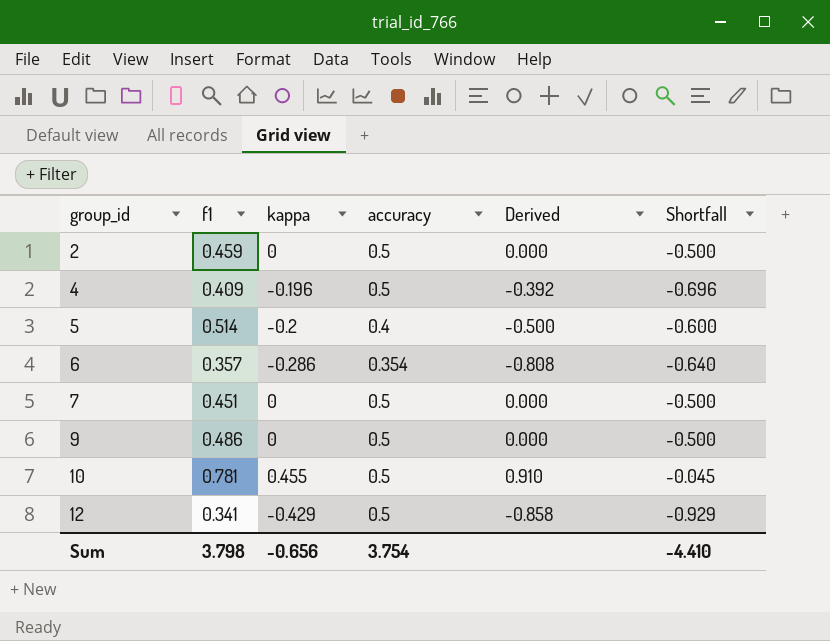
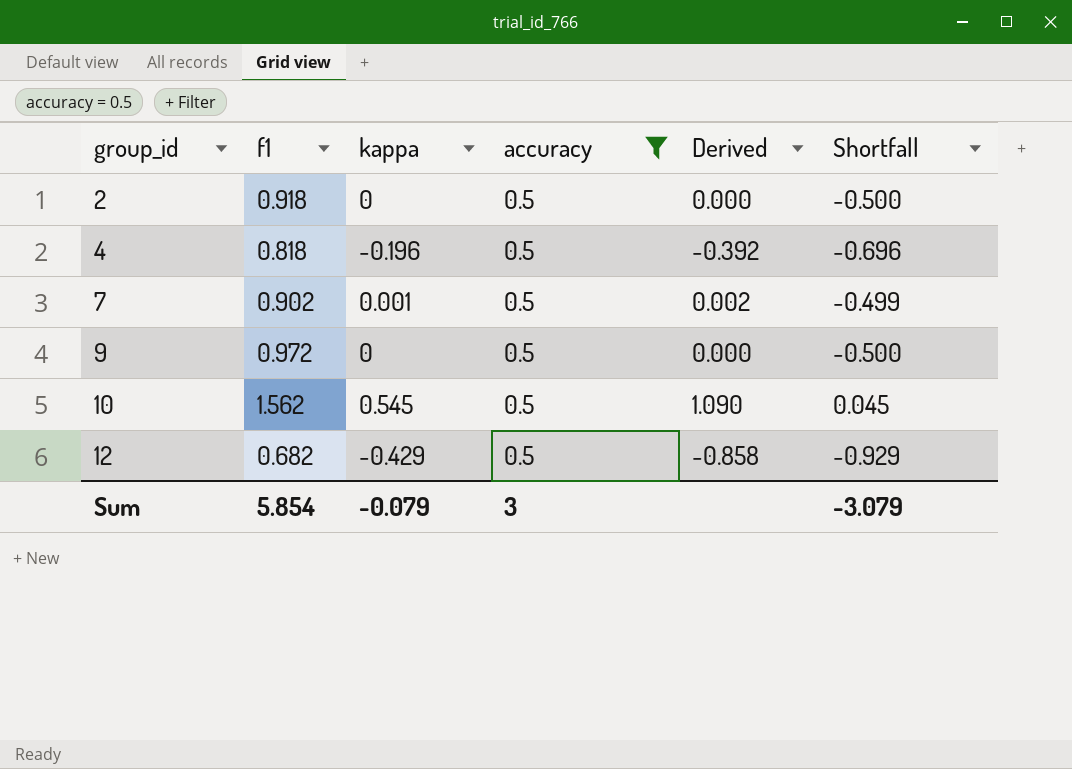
filter: none -> accuracy = 0.5
2 | f1: 0.459 -> 0.918
4 | f1: 0.409 -> 0.818
7 | f1: 0.451 -> 0.902
7 | kappa: 0 -> 0.001
7 | Derived: 0.000 -> 0.002
7 | Shortfall: -0.500 -> -0.499
9 | f1: 0.486 -> 0.972
10 | f1: 0.781 -> 1.562
10 | kappa: 0.455 -> 0.545
10 | Derived: 0.910 -> 1.090
10 | Shortfall: -0.045 -> 0.045
12 | f1: 0.341 -> 0.682
Sum | f1: 3.798 -> 5.854
Sum | kappa: -0.656 -> -0.079
Sum | accuracy: 3.754 -> 3
Sum | Shortfall: -4.410 -> -3.079

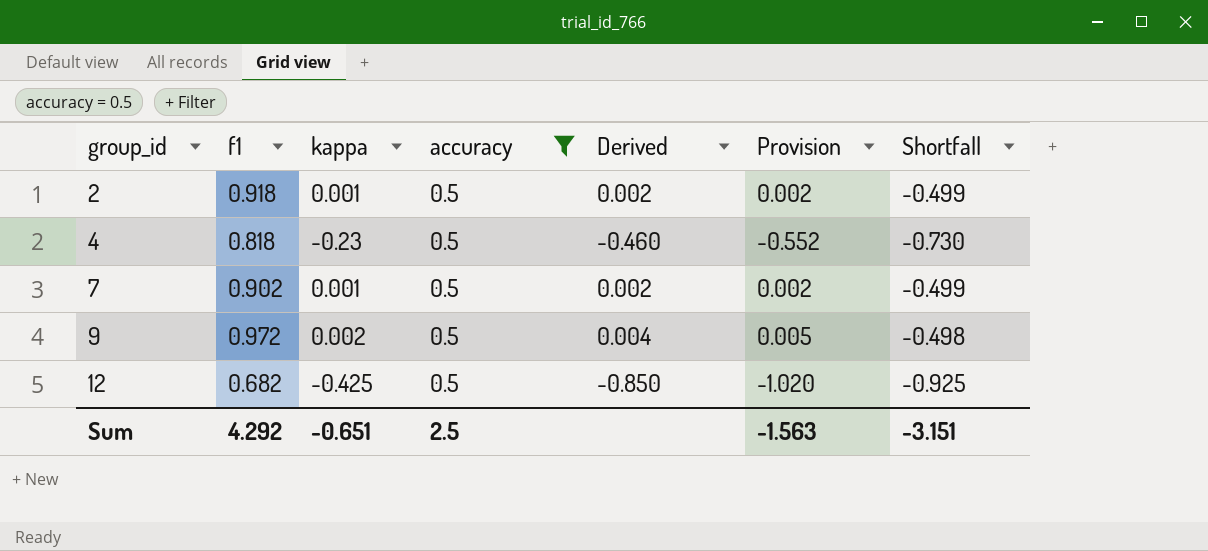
column Provision | formula: none -> [Derived] * 1.2
row 10: 1.562 | 0.545 | 0.5 | 1.090 | 0.045 -> none
2 | kappa: 0 -> 0.001
2 | Derived: 0.000 -> 0.002
2 | Shortfall: -0.500 -> -0.499
4 | kappa: -0.196 -> -0.23
4 | Derived: -0.392 -> -0.460
4 | Shortfall: -0.696 -> -0.730
9 | kappa: 0 -> 0.002
9 | Derived: 0.000 -> 0.004
9 | Shortfall: -0.500 -> -0.498
12 | kappa: -0.429 -> -0.425
12 | Derived: -0.858 -> -0.850
12 | Shortfall: -0.929 -> -0.925
Sum | f1: 5.854 -> 4.292
Sum | kappa: -0.079 -> -0.651
Sum | accuracy: 3 -> 2.5
Sum | Shortfall: -3.079 -> -3.151

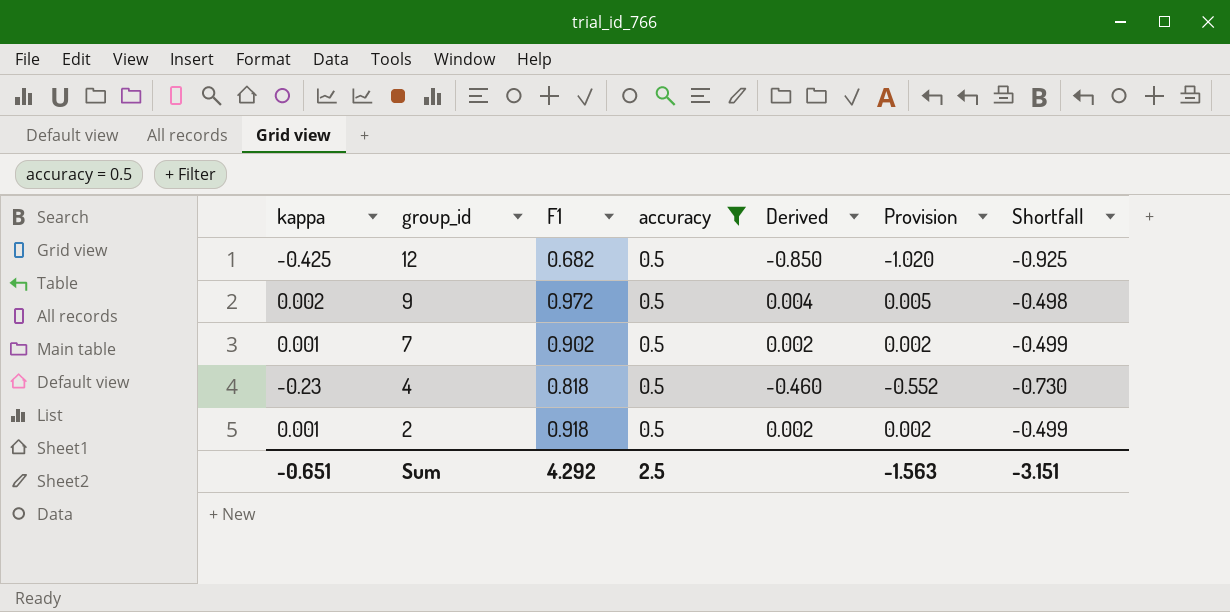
row order: group_id ascending -> group_id descending
column kappa | position: 3 -> 1
column name: f1 -> F1

